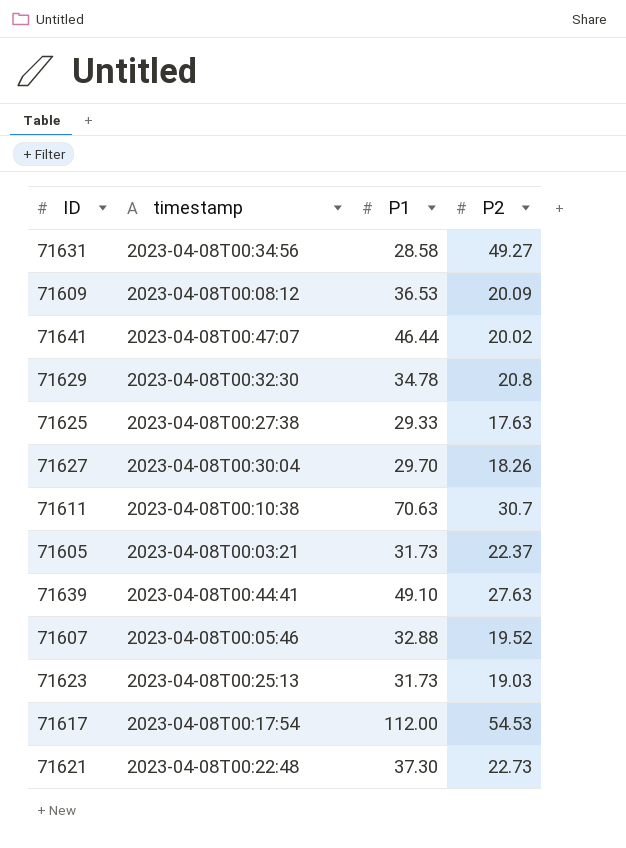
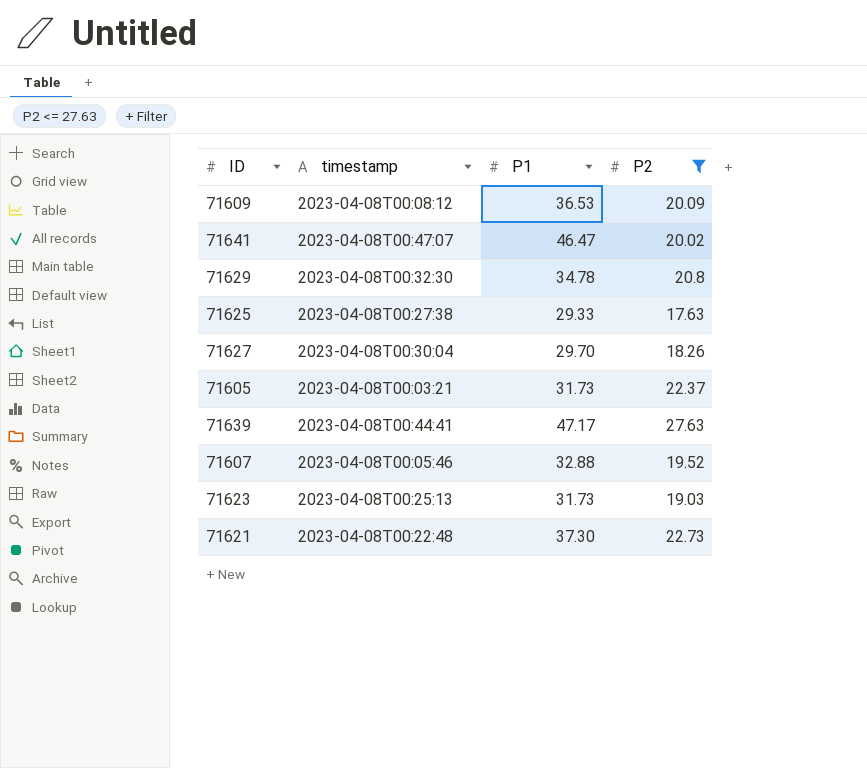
filter: none -> P2 <= 27.63
71641 | P1: 46.44 -> 46.47
71639 | P1: 49.10 -> 47.17

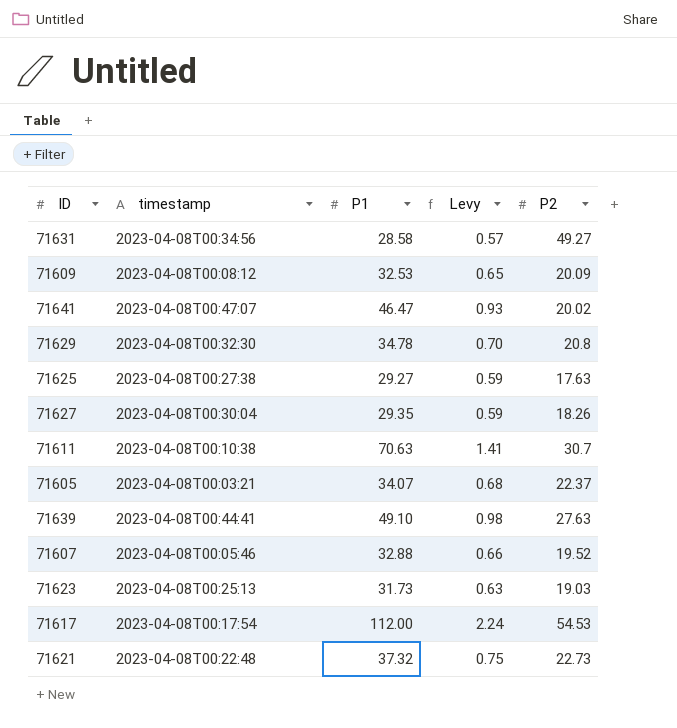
filter: P2 <= 27.63 -> none
column Levy | formula: none -> [P1] * 0.02
71609 | P1: 36.53 -> 32.53
71625 | P1: 29.33 -> 29.27
71627 | P1: 29.70 -> 29.35
71605 | P1: 31.73 -> 34.07
71639 | P1: 47.17 -> 49.10
71621 | P1: 37.30 -> 37.32

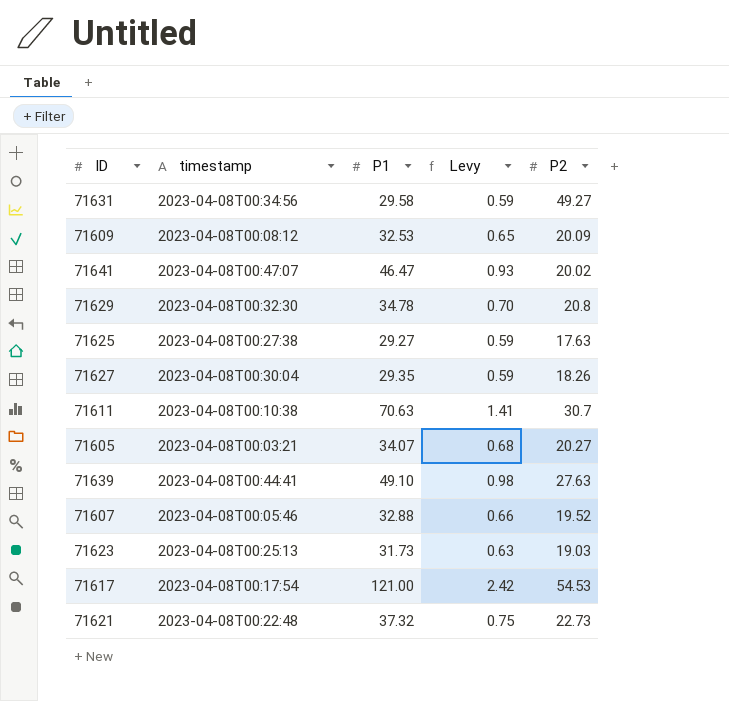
71631 | P1: 28.58 -> 29.58
71631 | Levy: 0.57 -> 0.59
71605 | P2: 22.37 -> 20.27
71617 | P1: 112.00 -> 121.00
71617 | Levy: 2.24 -> 2.42

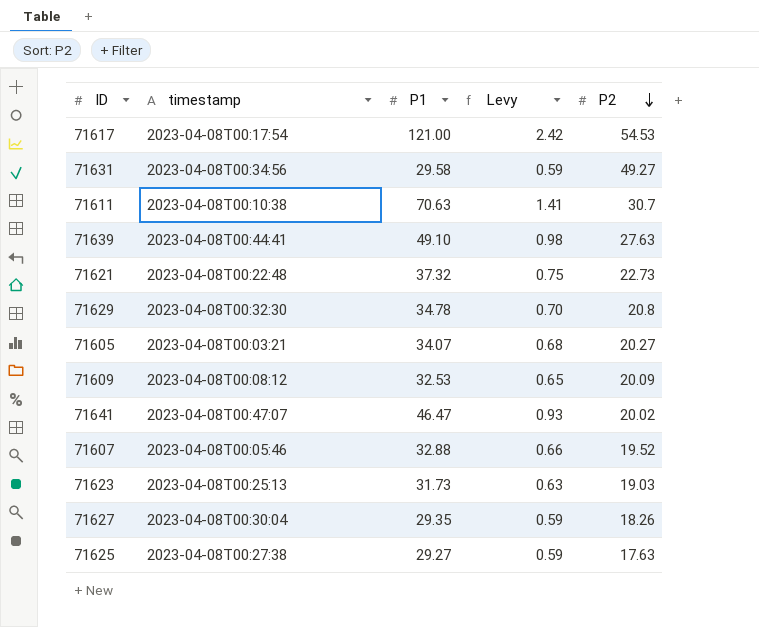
row order: none -> P2 descending

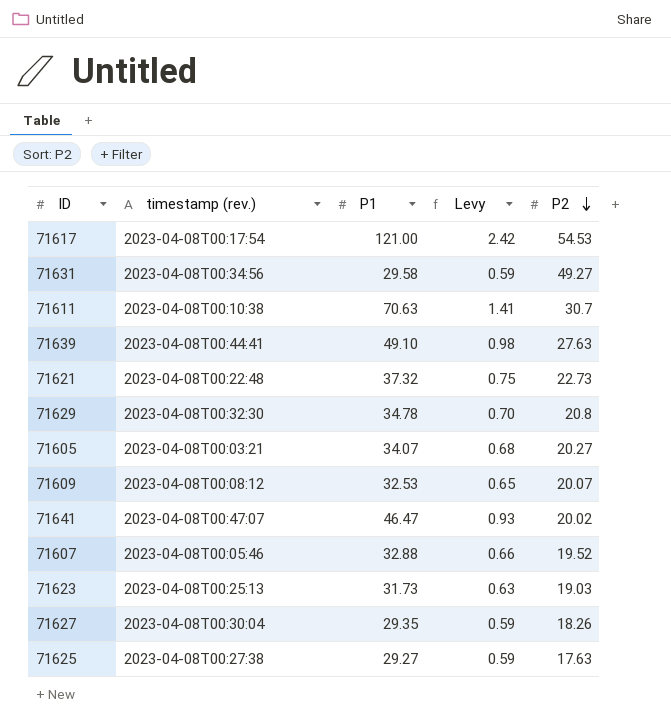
column name: timestamp -> timestamp (rev.)
71609 | P2: 20.09 -> 20.07

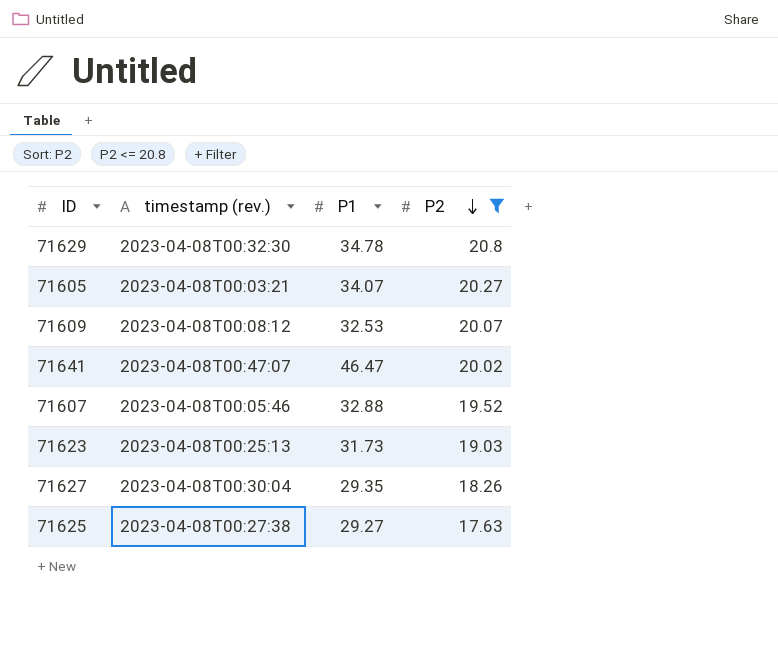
filter: none -> P2 <= 20.8
column Levy | formula: [P1] * 0.02 -> none

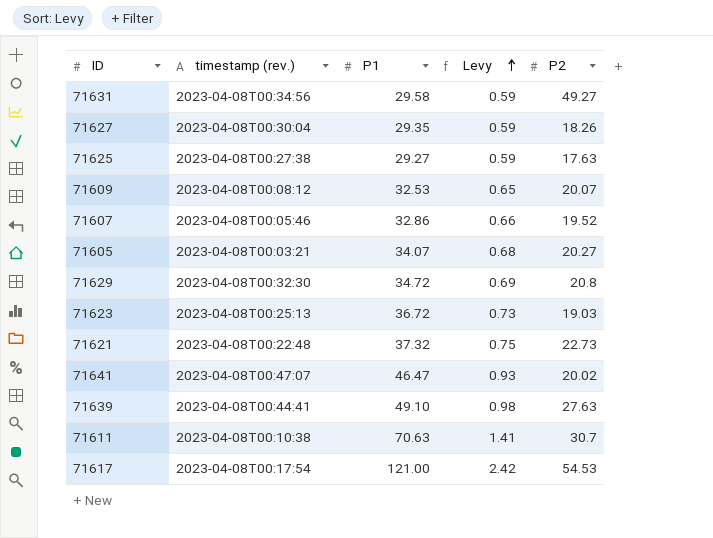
filter: P2 <= 20.8 -> none
row order: P2 descending -> Levy ascending
column Levy | formula: none -> [P1] * 0.02
71607 | P1: 32.88 -> 32.86
71629 | P1: 34.78 -> 34.72
71623 | P1: 31.73 -> 36.72

